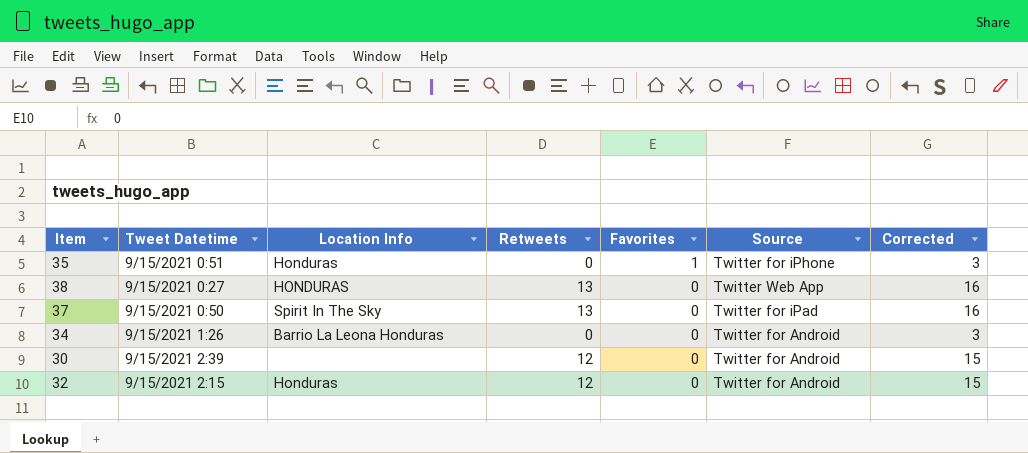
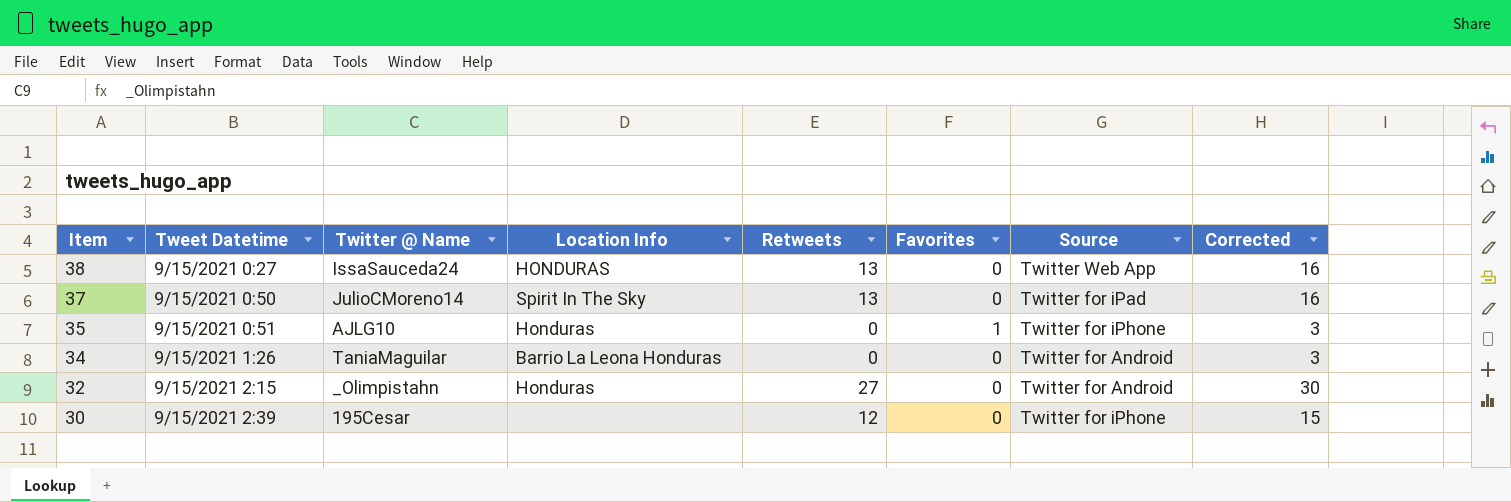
row order: Favorites descending -> Item descending
column Twitter @ Name | position: none -> 3
32 | Retweets: 12 -> 27
32 | Corrected: 15 -> 30
30 | Source: Twitter for Android -> Twitter for iPhone

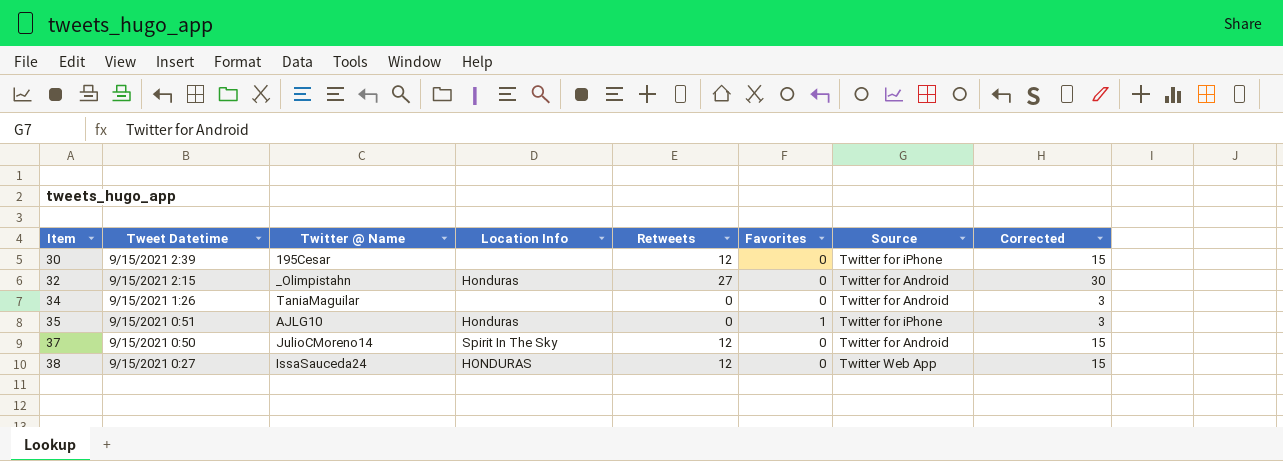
row order: Item descending -> Item ascending
34 | Location Info: Barrio La Leona Honduras -> none
37 | Retweets: 13 -> 12
37 | Source: Twitter for iPad -> Twitter for Android
37 | Corrected: 16 -> 15
38 | Retweets: 13 -> 12
38 | Corrected: 16 -> 15

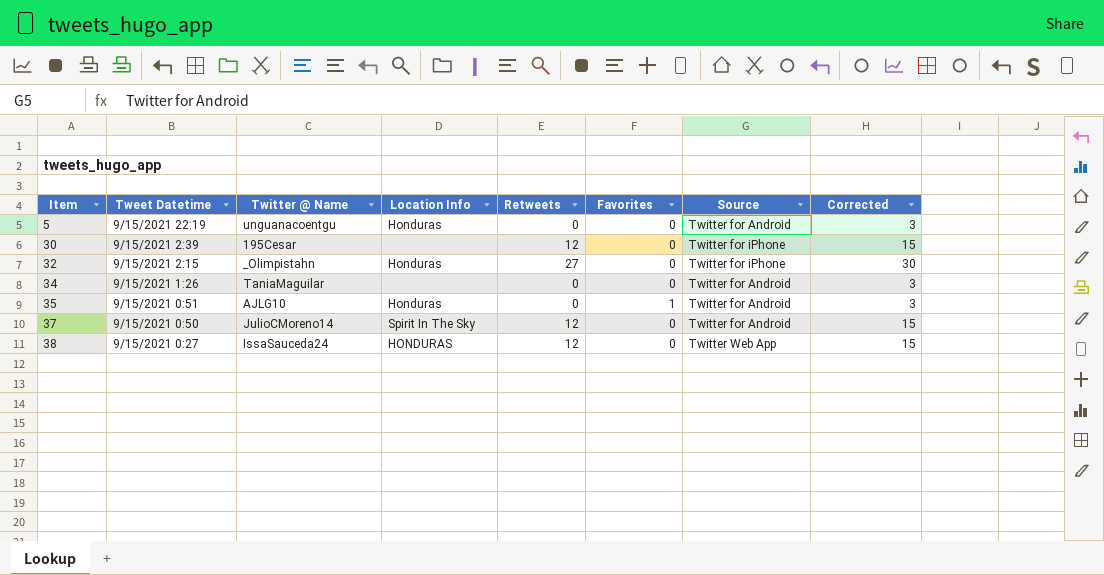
row 5: none -> 9/15/2021 22:19 | unguanacoentgu | Honduras | 0 | 0 | Twitter for Android | 3
32 | Source: Twitter for Android -> Twitter for iPhone
35 | Source: Twitter for iPhone -> Twitter for Android

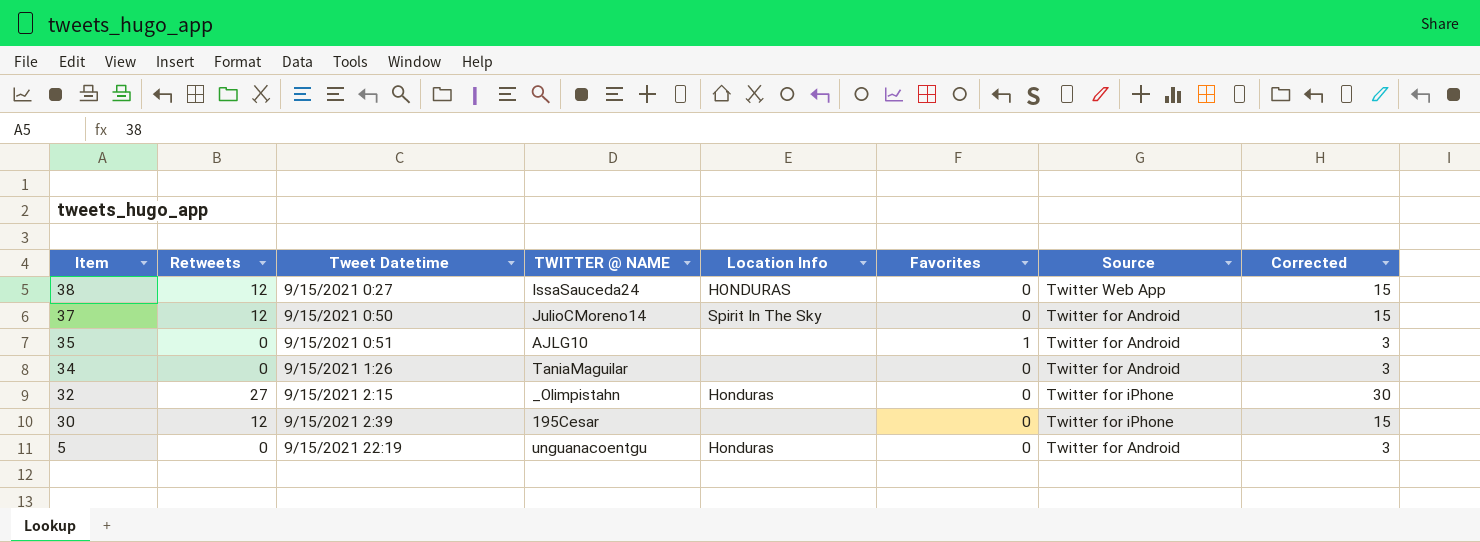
row order: Item ascending -> Item descending
column Retweets | position: 5 -> 2
column name: Twitter @ Name -> TWITTER @ NAME
35 | Location Info: Honduras -> none

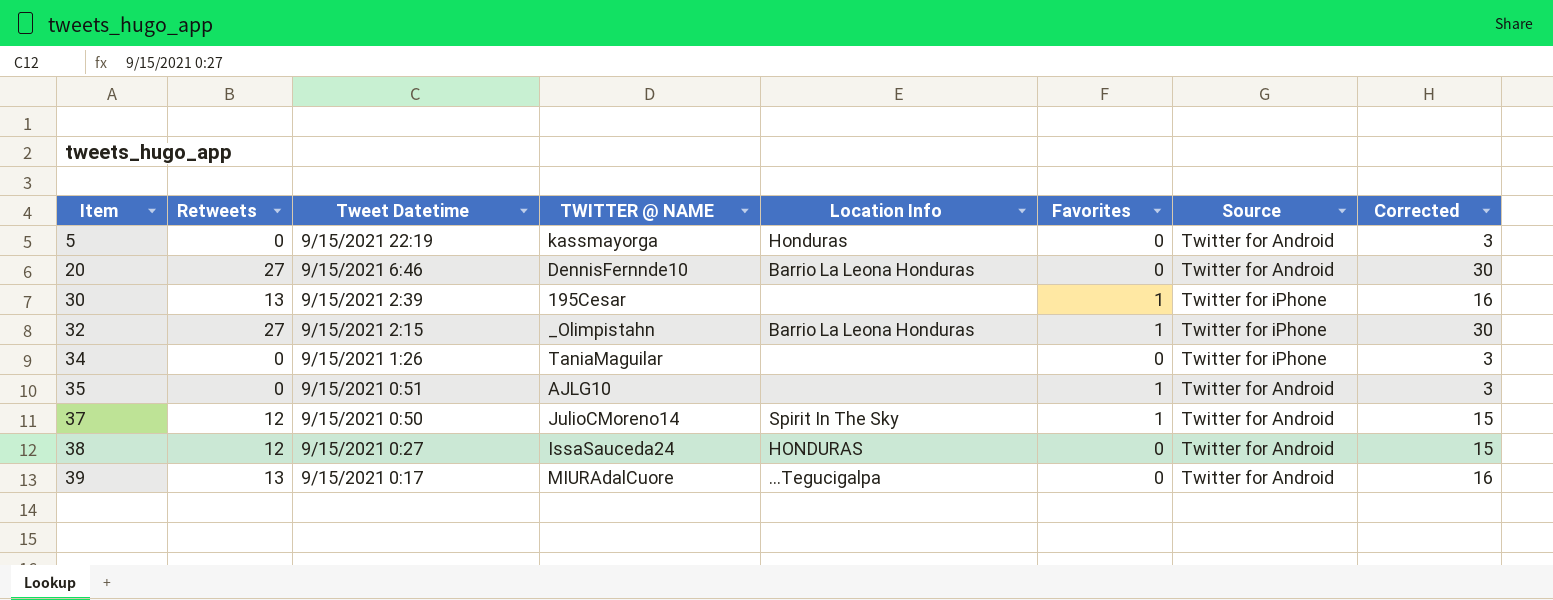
row order: Item descending -> Item ascending
5 | TWITTER @ NAME: unguanacoentgu -> kassmayorga
row 20: none -> 27 | 9/15/2021 6:46 | DennisFernnde10 | Barrio La Leona Honduras | 0 | Twitter for Android | 30
30 | Retweets: 12 -> 13
30 | Favorites: 0 -> 1
30 | Corrected: 15 -> 16
32 | Location Info: Honduras -> Barrio La Leona Honduras
32 | Favorites: 0 -> 1
34 | Source: Twitter for Android -> Twitter for iPhone
37 | Favorites: 0 -> 1
38 | Source: Twitter Web App -> Twitter for Android
row 39: none -> 13 | 9/15/2021 0:17 | MIURAdalCuore | ...Tegucigalpa | 0 | Twitter for Android | 16

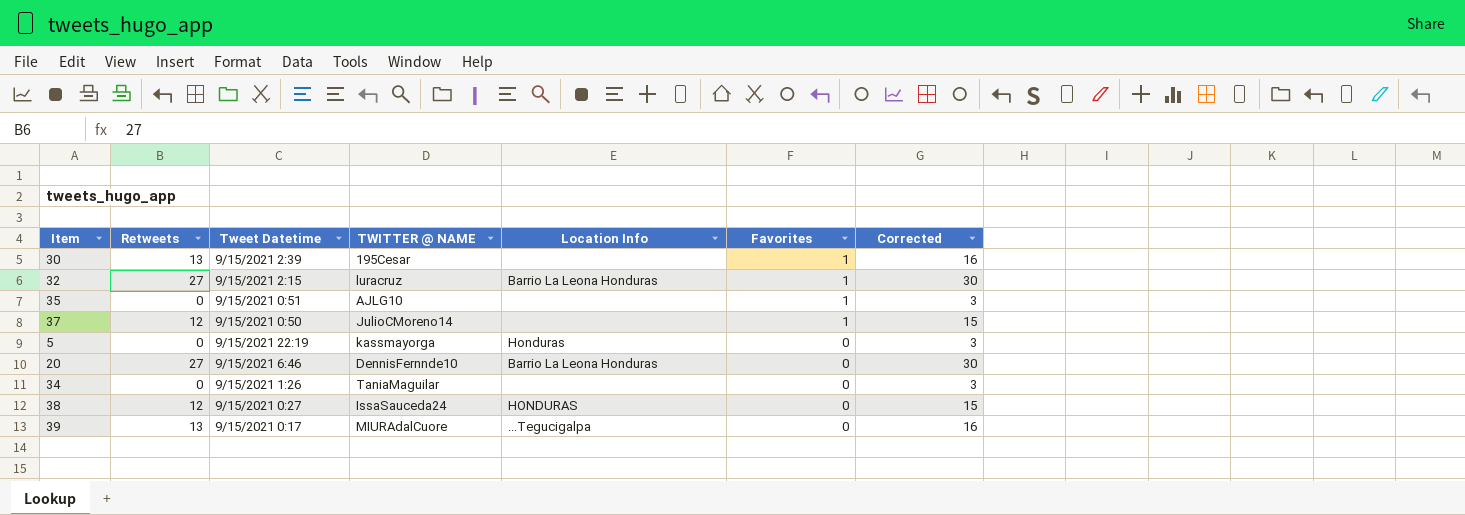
row order: Item ascending -> Favorites descending
column Source | position: 7 -> none
32 | TWITTER @ NAME: _Olimpistahn -> luracruz
37 | Location Info: Spirit In The Sky -> none

